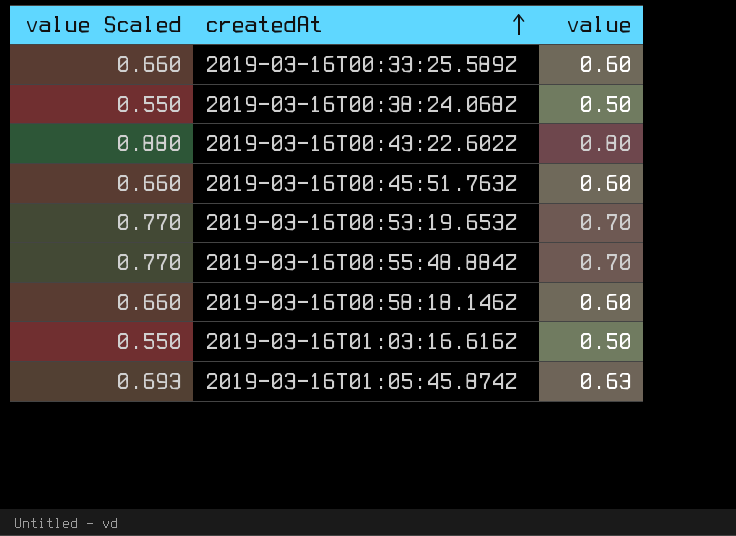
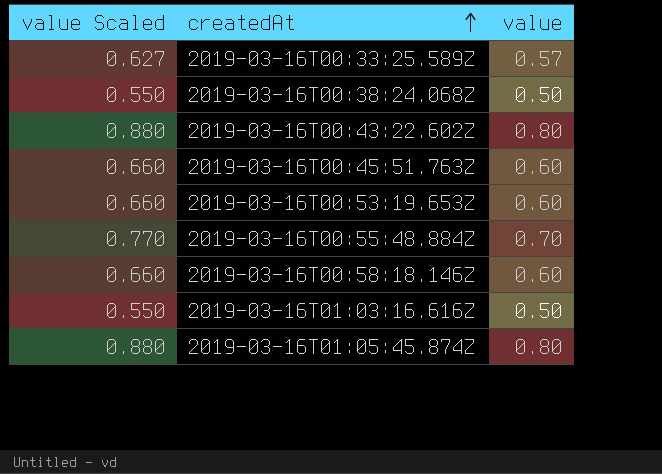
2019-03-16T00:33:25.589Z | value Scaled: 0.660 -> 0.627
2019-03-16T00:33:25.589Z | value: 0.60 -> 0.57
2019-03-16T00:53:19.653Z | value Scaled: 0.770 -> 0.660
2019-03-16T00:53:19.653Z | value: 0.70 -> 0.60
2019-03-16T01:05:45.874Z | value Scaled: 0.693 -> 0.880
2019-03-16T01:05:45.874Z | value: 0.63 -> 0.80

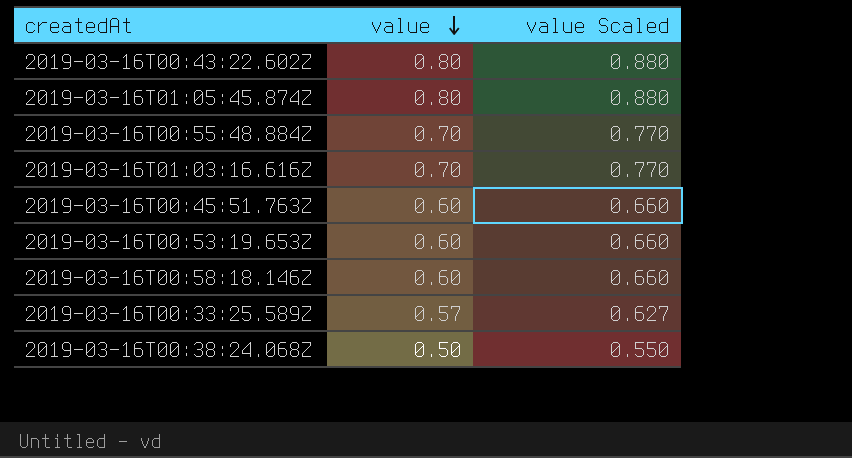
row order: createdAt ascending -> value descending
column value Scaled | position: 1 -> 3
2019-03-16T01:03:16.616Z | value: 0.50 -> 0.70
2019-03-16T01:03:16.616Z | value Scaled: 0.550 -> 0.770

